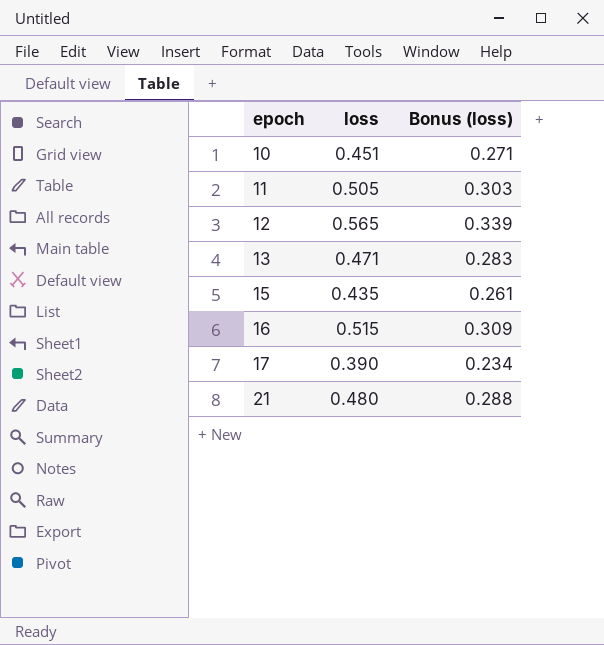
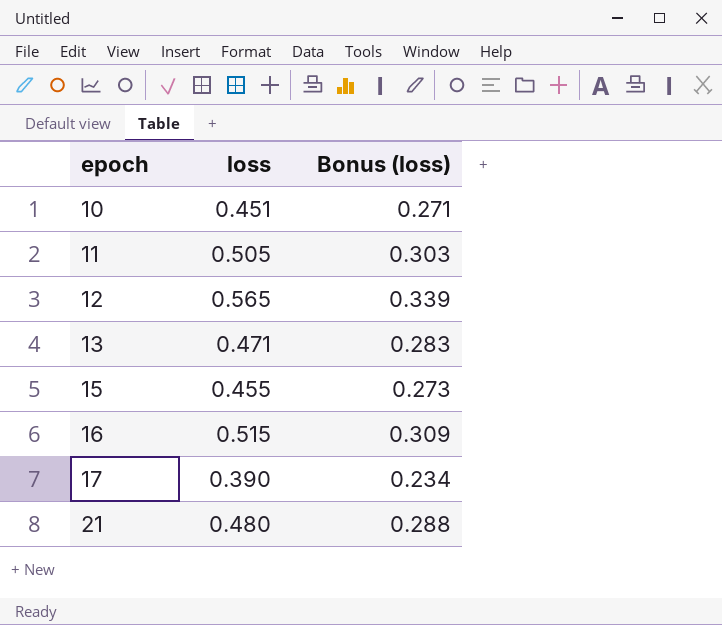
15 | loss: 0.435 -> 0.455
15 | Bonus (loss): 0.261 -> 0.273

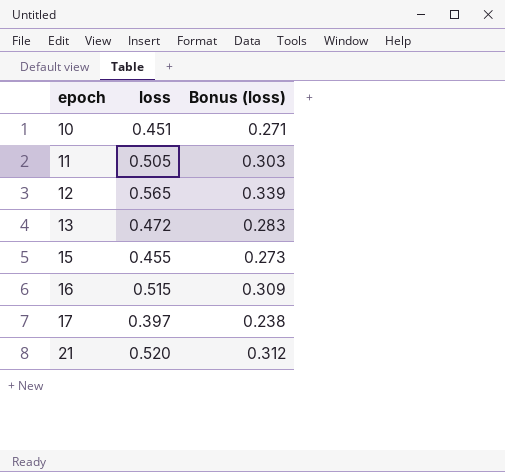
13 | loss: 0.471 -> 0.472
17 | loss: 0.390 -> 0.397
17 | Bonus (loss): 0.234 -> 0.238
21 | loss: 0.480 -> 0.520
21 | Bonus (loss): 0.288 -> 0.312

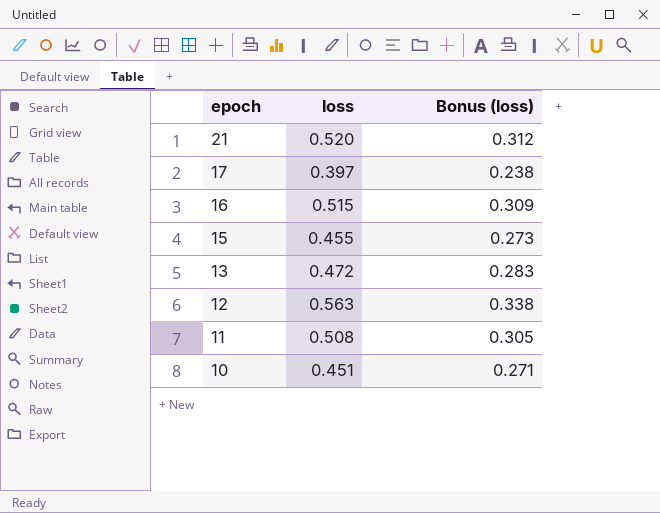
row order: epoch ascending -> epoch descending
12 | loss: 0.565 -> 0.563
12 | Bonus (loss): 0.339 -> 0.338
11 | loss: 0.505 -> 0.508
11 | Bonus (loss): 0.303 -> 0.305

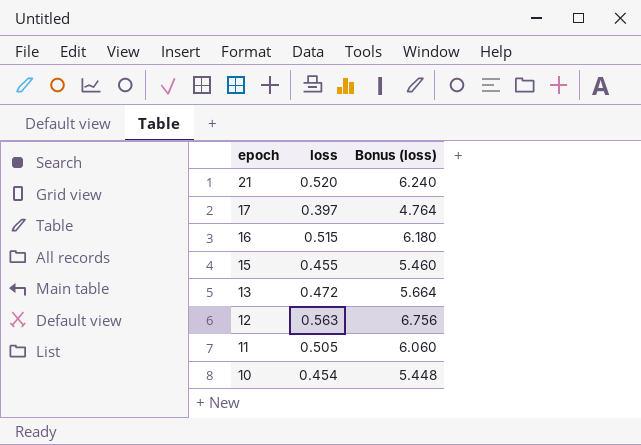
column Bonus (loss) | formula: [loss] * 0.6 -> [loss] * 12
11 | loss: 0.508 -> 0.505
10 | loss: 0.451 -> 0.454

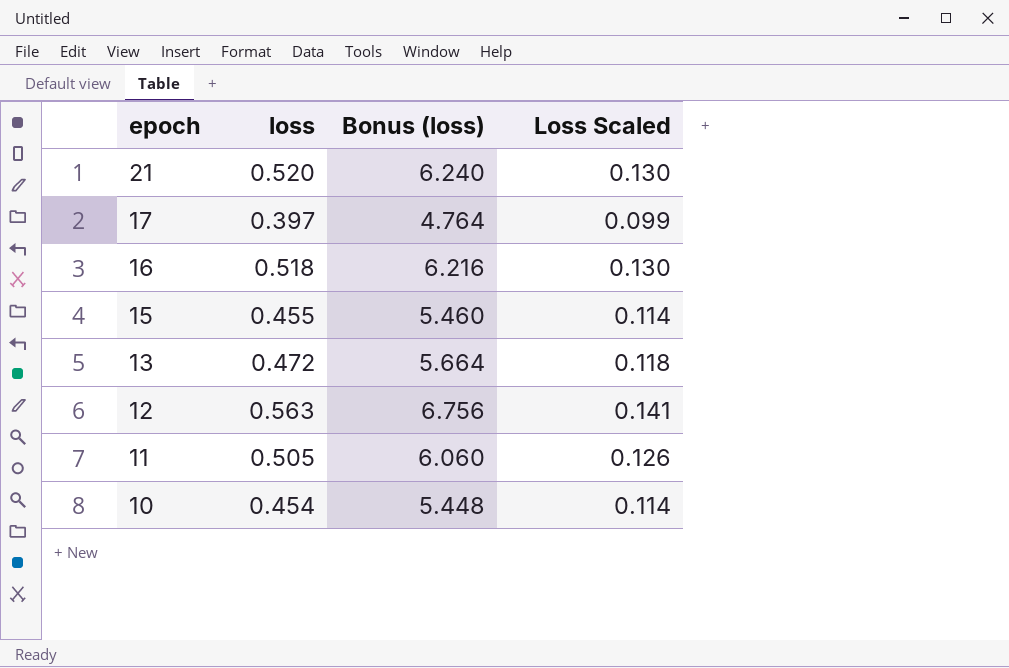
column Loss Scaled | formula: none -> [loss] * 0.25
16 | loss: 0.515 -> 0.518
16 | Bonus (loss): 6.180 -> 6.216

